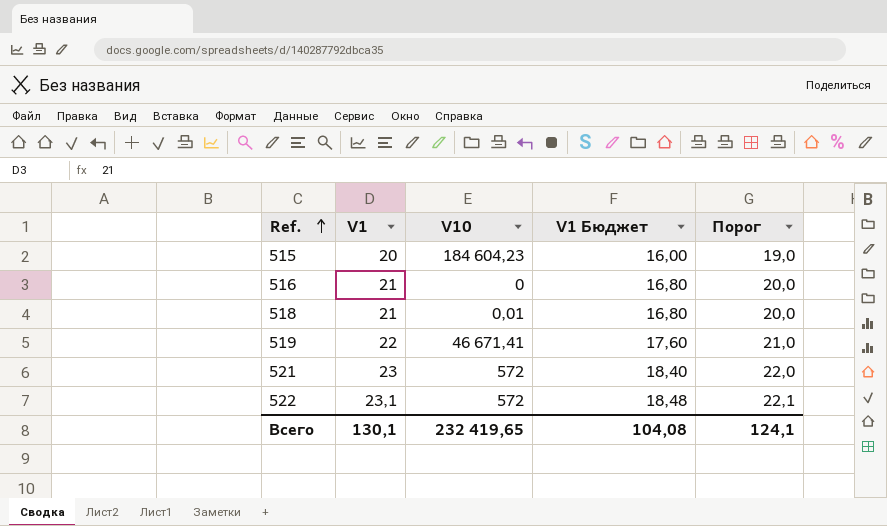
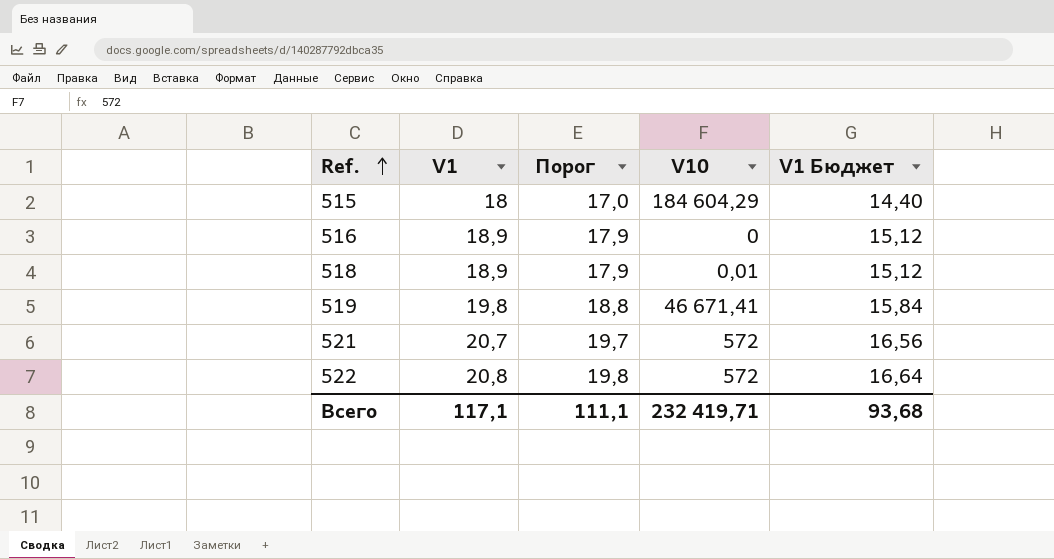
column Порог | position: 5 -> 3
515 | V1: 20 -> 18
515 | Порог: 19,0 -> 17,0
515 | V10: 184 604,23 -> 184 604,29
515 | V1 Бюджет: 16,00 -> 14,40
516 | V1: 21 -> 18,9
516 | Порог: 20,0 -> 17,9
516 | V1 Бюджет: 16,80 -> 15,12
518 | V1: 21 -> 18,9
518 | Порог: 20,0 -> 17,9
518 | V1 Бюджет: 16,80 -> 15,12
519 | V1: 22 -> 19,8
519 | Порог: 21,0 -> 18,8
519 | V1 Бюджет: 17,60 -> 15,84
521 | V1: 23 -> 20,7
521 | Порог: 22,0 -> 19,7
521 | V1 Бюджет: 18,40 -> 16,56
522 | V1: 23,1 -> 20,8
522 | Порог: 22,1 -> 19,8
522 | V1 Бюджет: 18,48 -> 16,64
Всего | V1: 130,1 -> 117,1
Всего | Порог: 124,1 -> 111,1
Всего | V10: 232 419,65 -> 232 419,71
Всего | V1 Бюджет: 104,08 -> 93,68

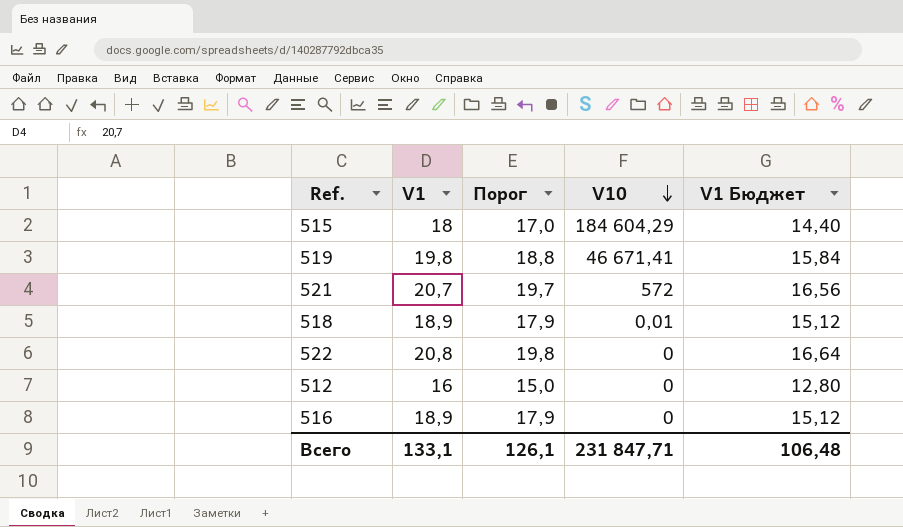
row order: Ref. ascending -> V10 descending
522 | V10: 572 -> 0
row 512: none -> 16 | 15,0 | 0 | 12,80
Всего | V1: 117,1 -> 133,1
Всего | Порог: 111,1 -> 126,1
Всего | V10: 232 419,71 -> 231 847,71
Всего | V1 Бюджет: 93,68 -> 106,48

